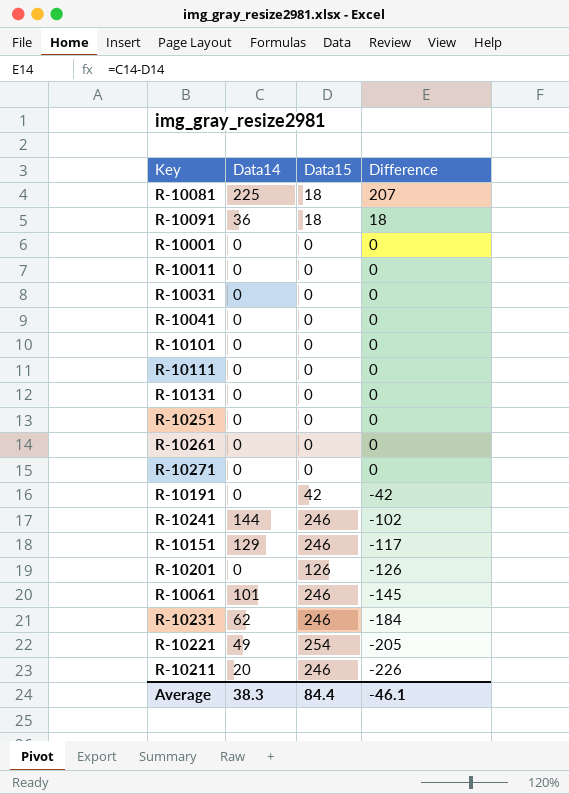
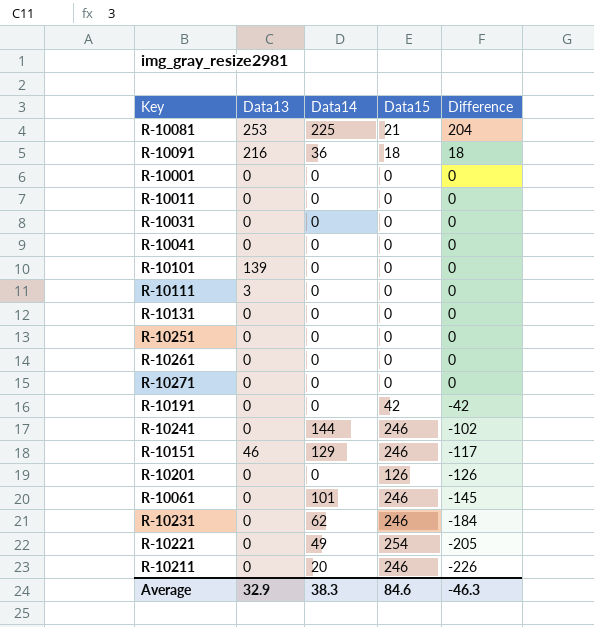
column Data13 | position: none -> 2
R-10081 | Data15: 18 -> 21
R-10081 | Difference: 207 -> 204
Average | Data15: 84.4 -> 84.6
Average | Difference: -46.1 -> -46.3

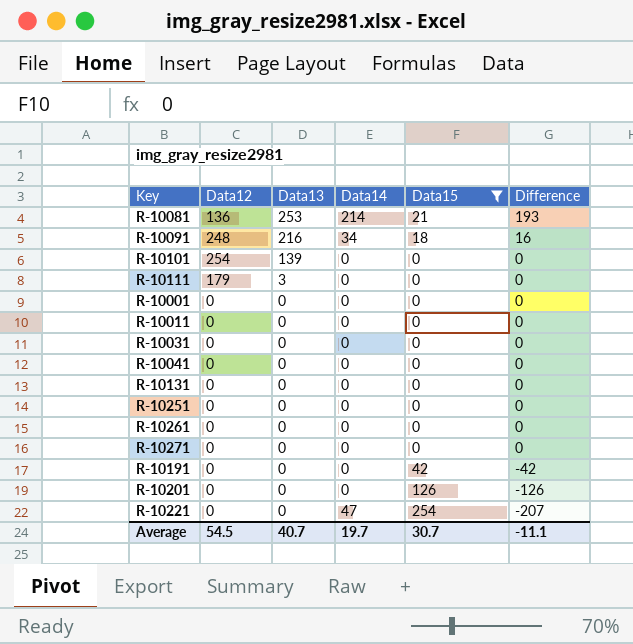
filter: none -> Data15 != 246
row order: Difference descending -> Data13 descending
column Data12 | position: none -> 2
R-10081 | Data14: 225 -> 214
R-10081 | Difference: 204 -> 193
R-10091 | Data14: 36 -> 34
R-10091 | Difference: 18 -> 16
R-10221 | Data14: 49 -> 47
R-10221 | Difference: -205 -> -207
Average | Data13: 32.9 -> 40.7
Average | Data14: 38.3 -> 19.7
Average | Data15: 84.6 -> 30.7
Average | Difference: -46.3 -> -11.1

